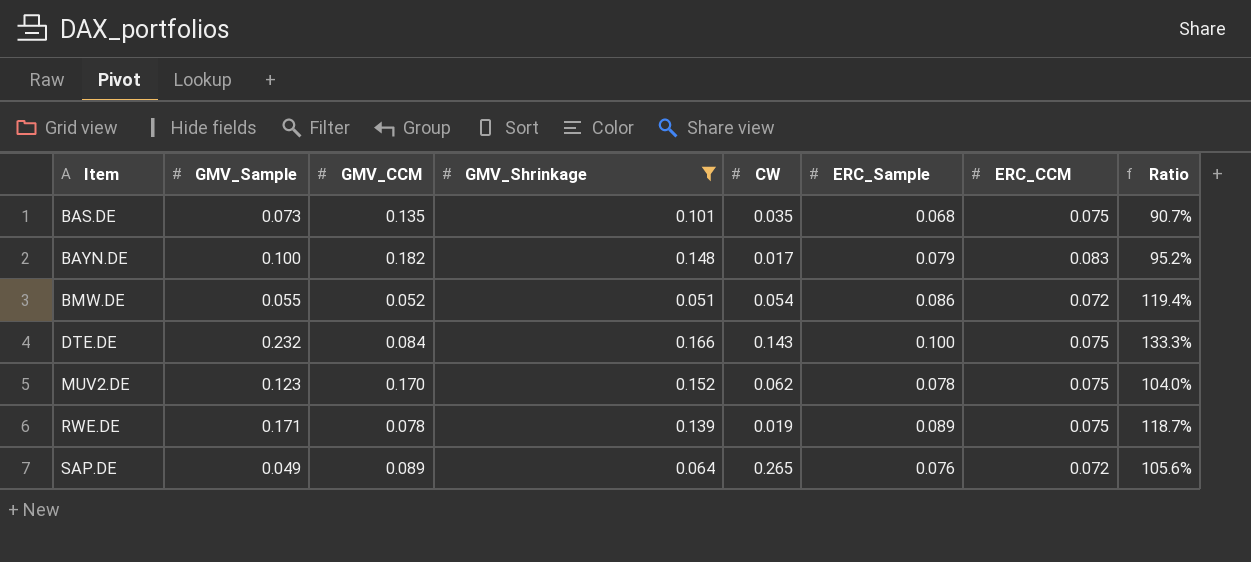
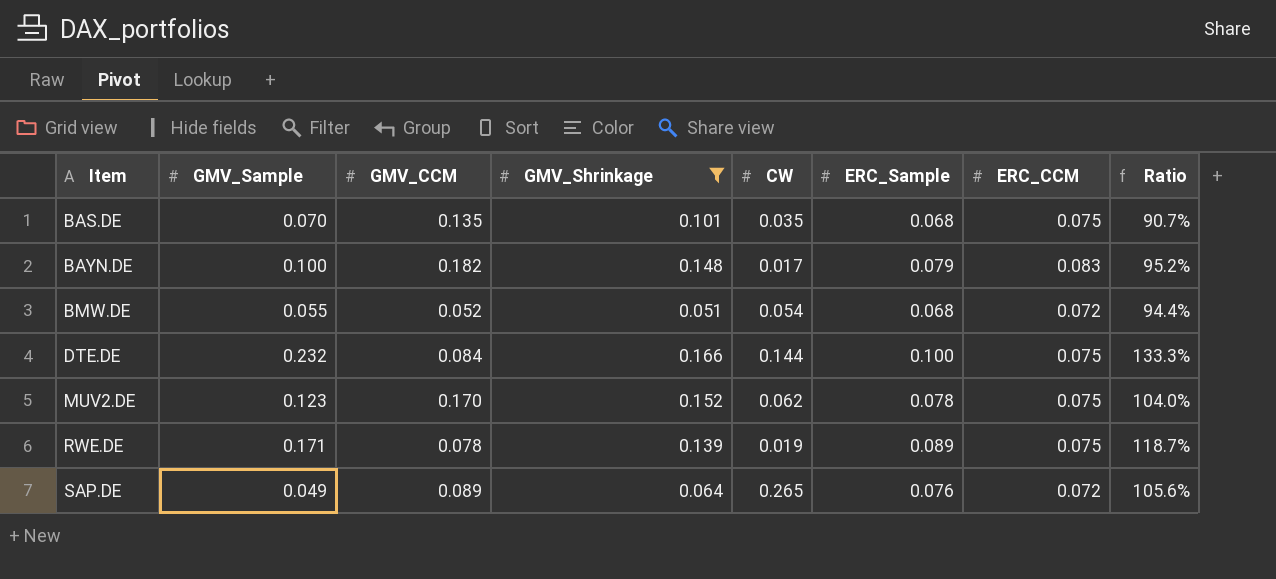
BAS.DE | GMV_Sample: 0.073 -> 0.070
BMW.DE | ERC_Sample: 0.086 -> 0.068
BMW.DE | Ratio: 119.4% -> 94.4%
DTE.DE | CW: 0.143 -> 0.144

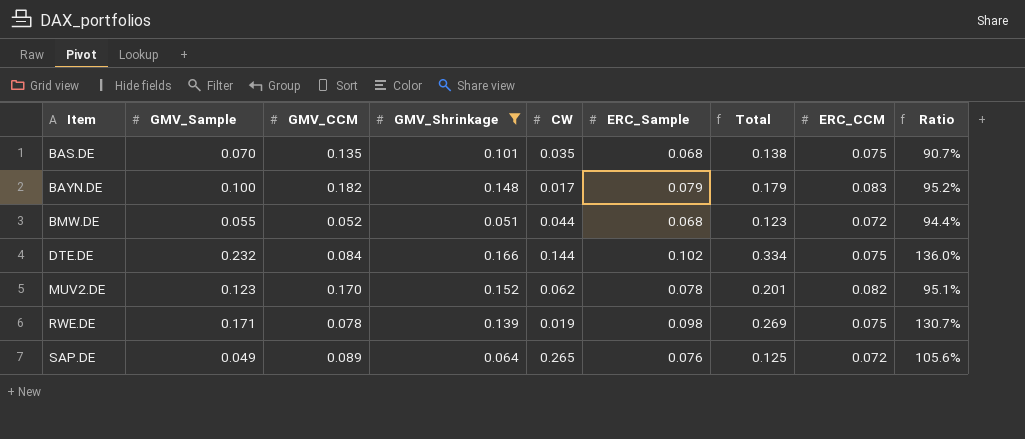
column Total | formula: none -> [GMV_Sample] + [ERC_Sample]
BMW.DE | CW: 0.054 -> 0.044
DTE.DE | ERC_Sample: 0.100 -> 0.102
DTE.DE | Ratio: 133.3% -> 136.0%
MUV2.DE | ERC_CCM: 0.075 -> 0.082
MUV2.DE | Ratio: 104.0% -> 95.1%
RWE.DE | ERC_Sample: 0.089 -> 0.098
RWE.DE | Ratio: 118.7% -> 130.7%

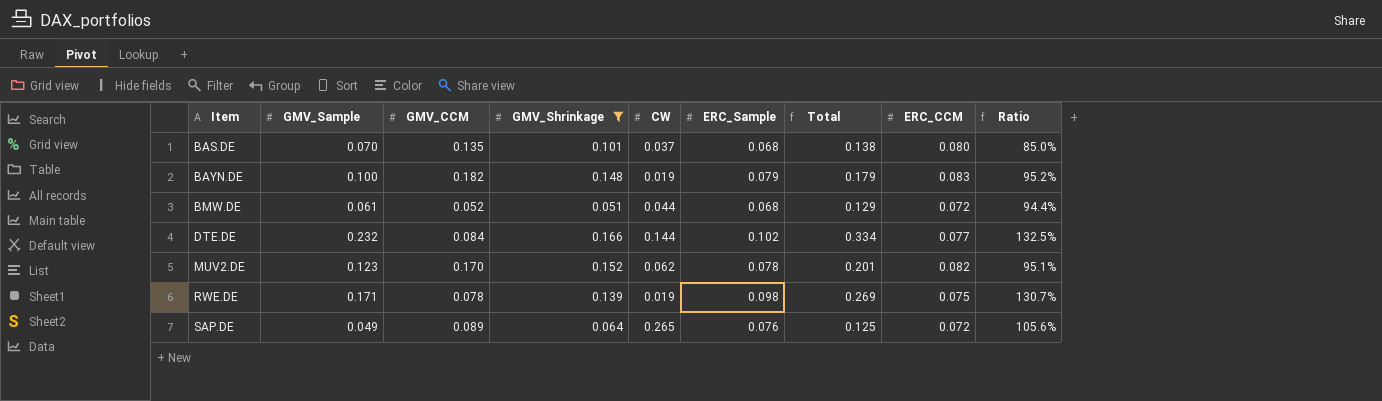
BAS.DE | CW: 0.035 -> 0.037
BAS.DE | ERC_CCM: 0.075 -> 0.080
BAS.DE | Ratio: 90.7% -> 85.0%
BAYN.DE | CW: 0.017 -> 0.019
BMW.DE | GMV_Sample: 0.055 -> 0.061
BMW.DE | Total: 0.123 -> 0.129
DTE.DE | ERC_CCM: 0.075 -> 0.077
DTE.DE | Ratio: 136.0% -> 132.5%

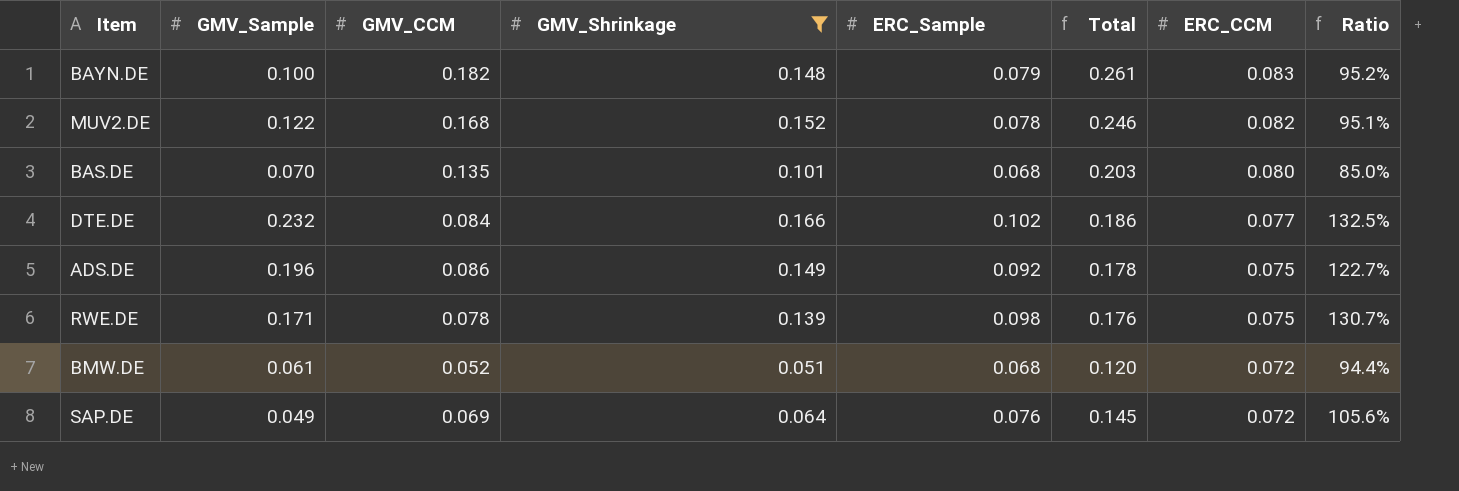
row order: Item ascending -> ERC_CCM descending
column CW | position: 5 -> none
column Total | formula: [GMV_Sample] + [ERC_Sample] -> [GMV_CCM] + [ERC_Sample]
MUV2.DE | GMV_Sample: 0.123 -> 0.122
MUV2.DE | GMV_CCM: 0.170 -> 0.168
row ADS.DE: none -> 0.196 | 0.086 | 0.149 | 0.092 | 0.178 | 0.075 | 122.7%
SAP.DE | GMV_CCM: 0.089 -> 0.069

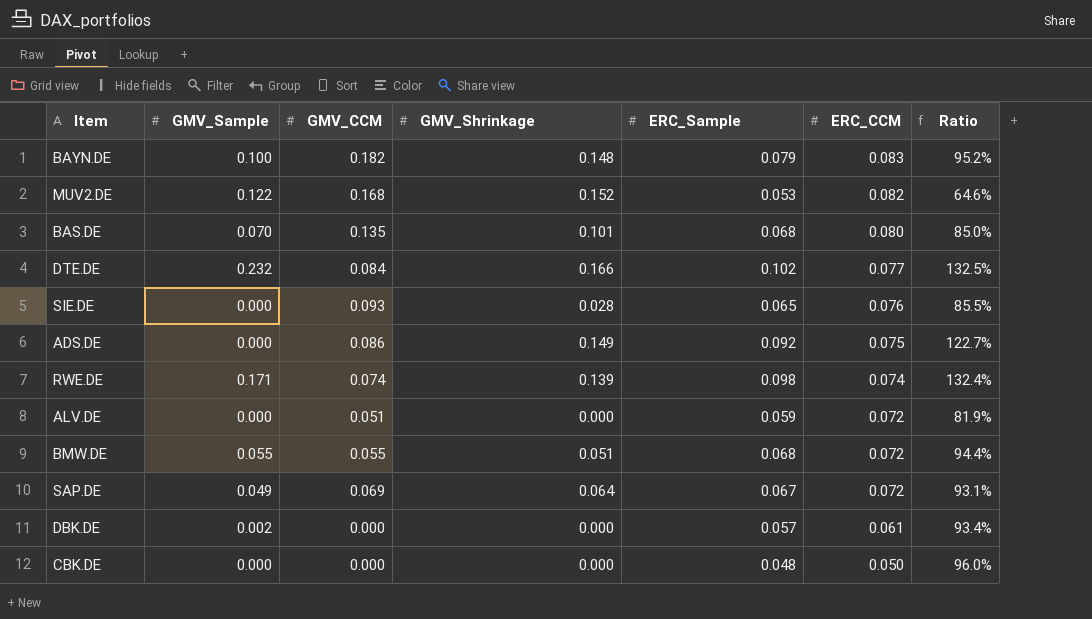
filter: GMV_Shrinkage >= 0.051 -> none
column Total | formula: [GMV_CCM] + [ERC_Sample] -> none
MUV2.DE | ERC_Sample: 0.078 -> 0.053
MUV2.DE | Ratio: 95.1% -> 64.6%
ADS.DE | GMV_Sample: 0.196 -> 0.000
RWE.DE | GMV_CCM: 0.078 -> 0.074
RWE.DE | ERC_CCM: 0.075 -> 0.074
RWE.DE | Ratio: 130.7% -> 132.4%
BMW.DE | GMV_Sample: 0.061 -> 0.055
BMW.DE | GMV_CCM: 0.052 -> 0.055
SAP.DE | ERC_Sample: 0.076 -> 0.067
SAP.DE | Ratio: 105.6% -> 93.1%

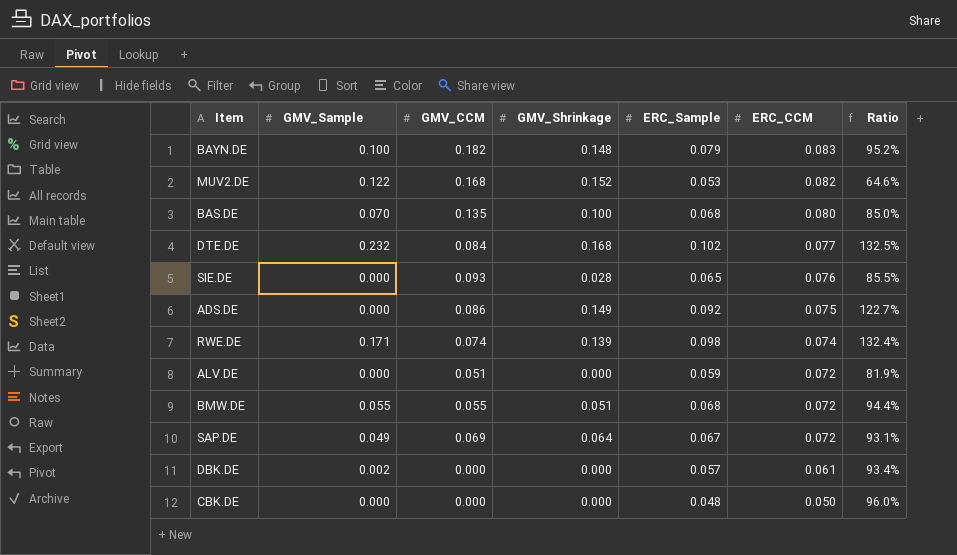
BAS.DE | GMV_Shrinkage: 0.101 -> 0.100
DTE.DE | GMV_Shrinkage: 0.166 -> 0.168

